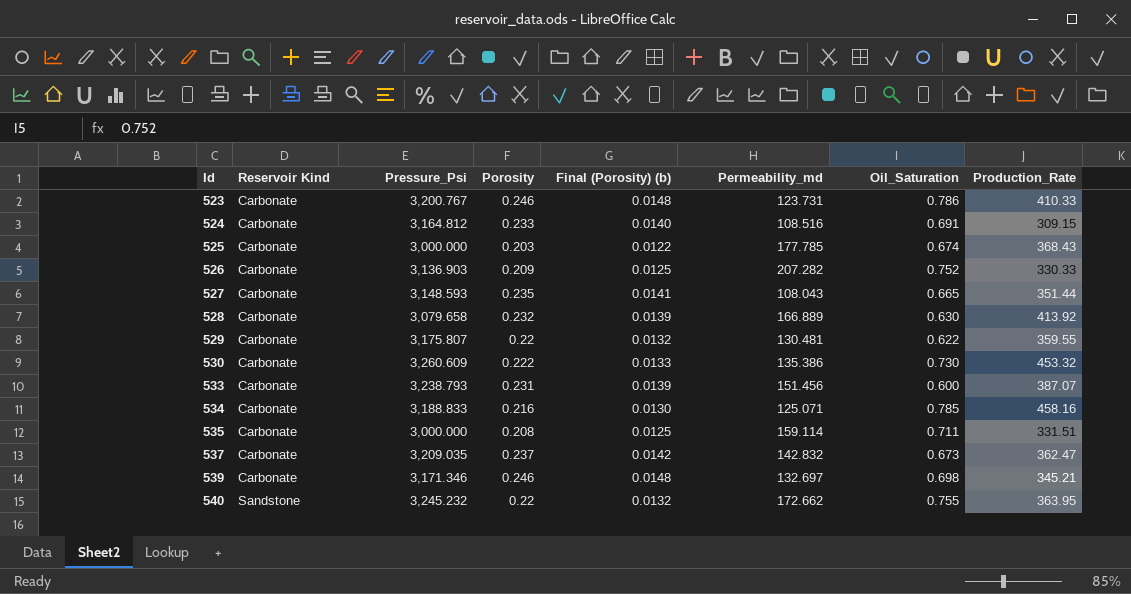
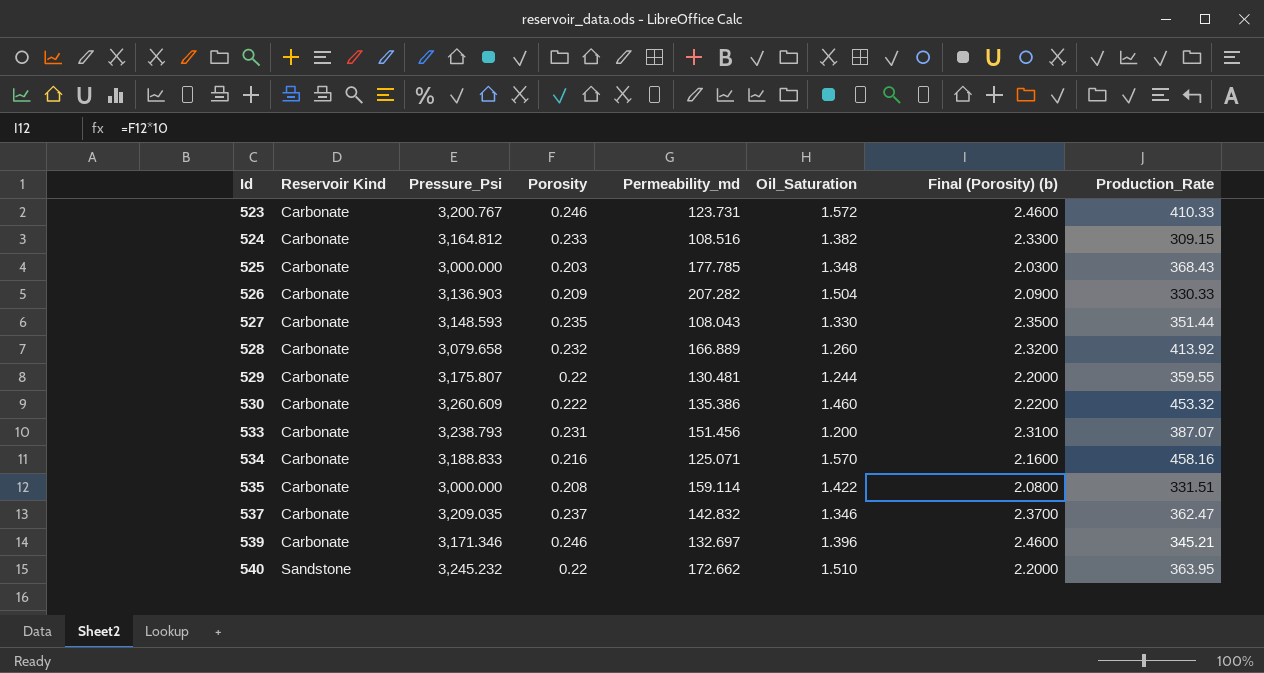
column Final (Porosity) (b) | formula: [Porosity] * 0.06 -> [Porosity] * 10
column Final (Porosity) (b) | position: 5 -> 7
523 | Oil_Saturation: 0.786 -> 1.572
524 | Oil_Saturation: 0.691 -> 1.382
525 | Oil_Saturation: 0.674 -> 1.348
526 | Oil_Saturation: 0.752 -> 1.504
527 | Oil_Saturation: 0.665 -> 1.330
528 | Oil_Saturation: 0.630 -> 1.260
529 | Oil_Saturation: 0.622 -> 1.244
530 | Oil_Saturation: 0.730 -> 1.460
533 | Oil_Saturation: 0.600 -> 1.200
534 | Oil_Saturation: 0.785 -> 1.570
535 | Oil_Saturation: 0.711 -> 1.422
537 | Oil_Saturation: 0.673 -> 1.346
539 | Oil_Saturation: 0.698 -> 1.396
540 | Oil_Saturation: 0.755 -> 1.510

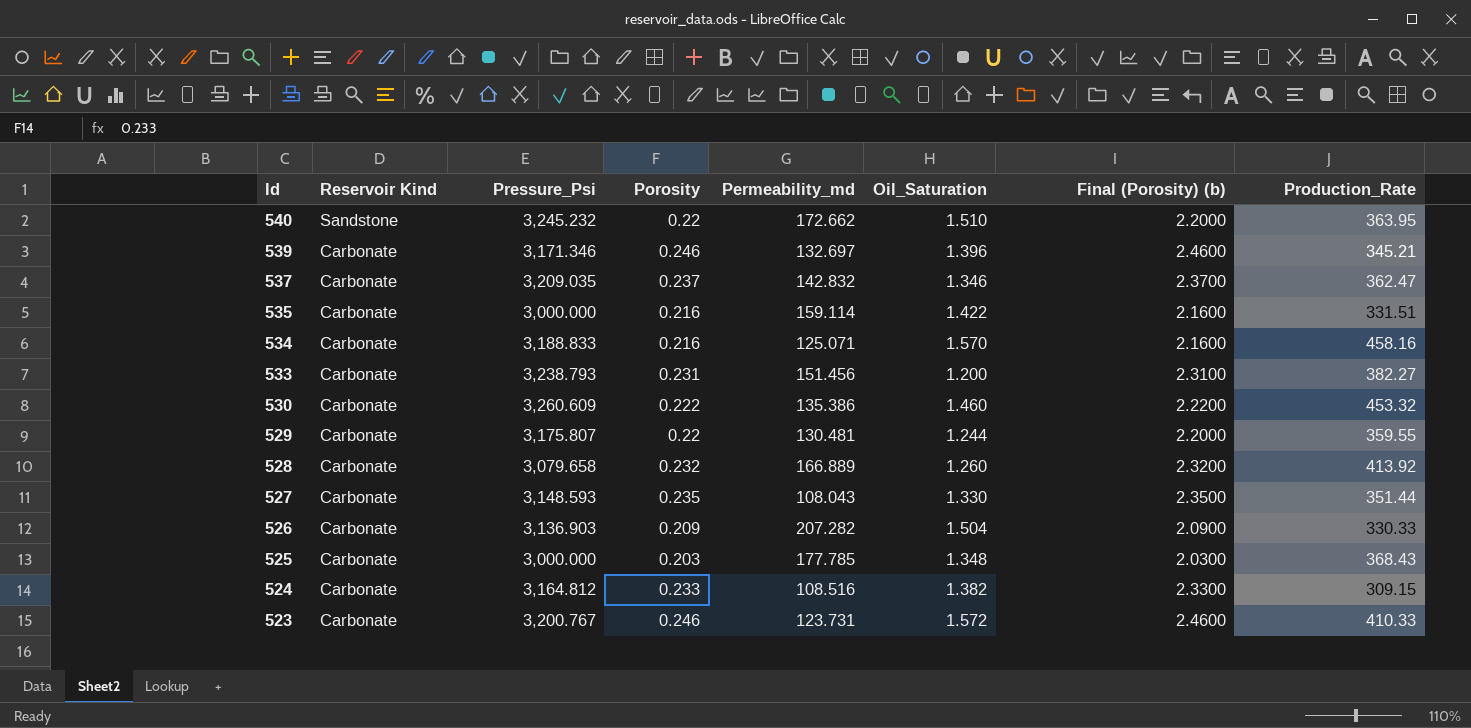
row order: Id ascending -> Id descending
535 | Porosity: 0.208 -> 0.216
535 | Final (Porosity) (b): 2.0800 -> 2.1600
533 | Production_Rate: 387.07 -> 382.27

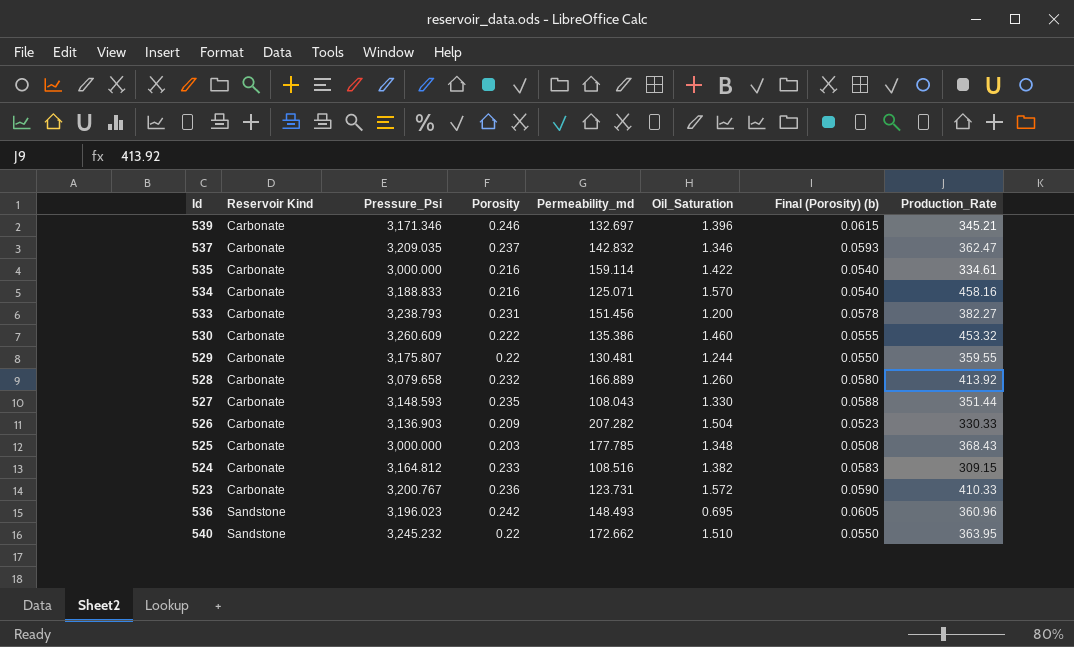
row order: Id descending -> Reservoir Kind ascending
column Final (Porosity) (b) | formula: [Porosity] * 10 -> [Porosity] * 0.25
535 | Production_Rate: 331.51 -> 334.61
523 | Porosity: 0.246 -> 0.236
row 536: none -> Sandstone | 3,196.023 | 0.242 | 148.493 | 0.695 | 0.0605 | 360.96

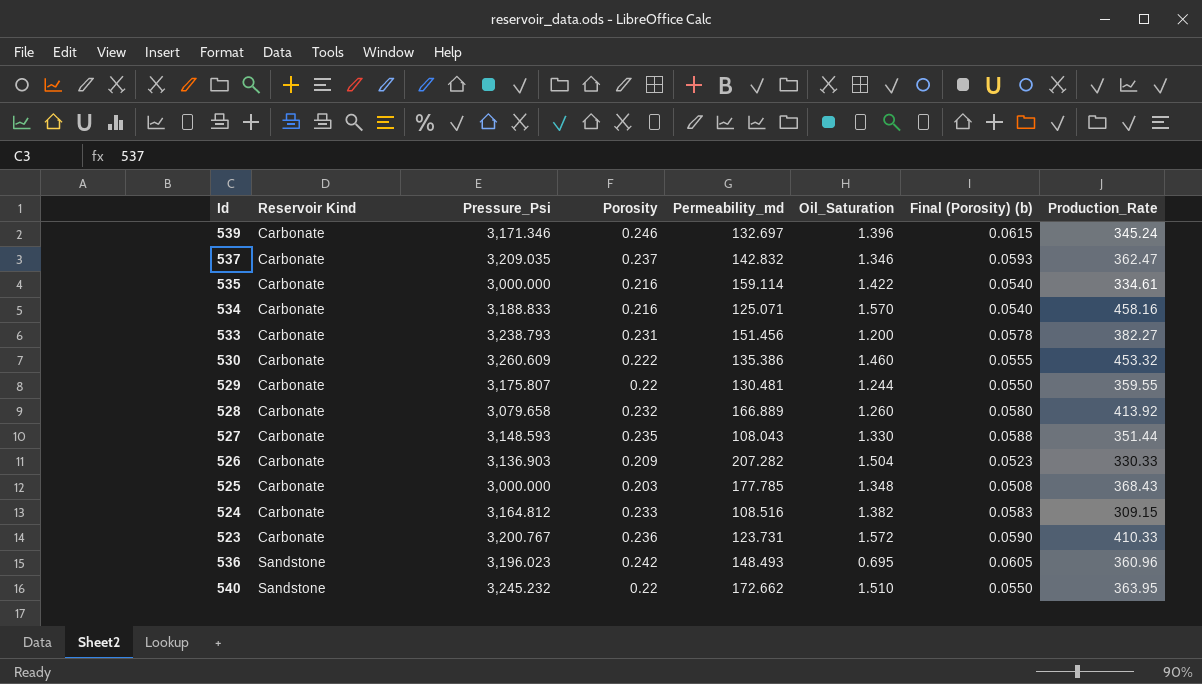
539 | Production_Rate: 345.21 -> 345.24

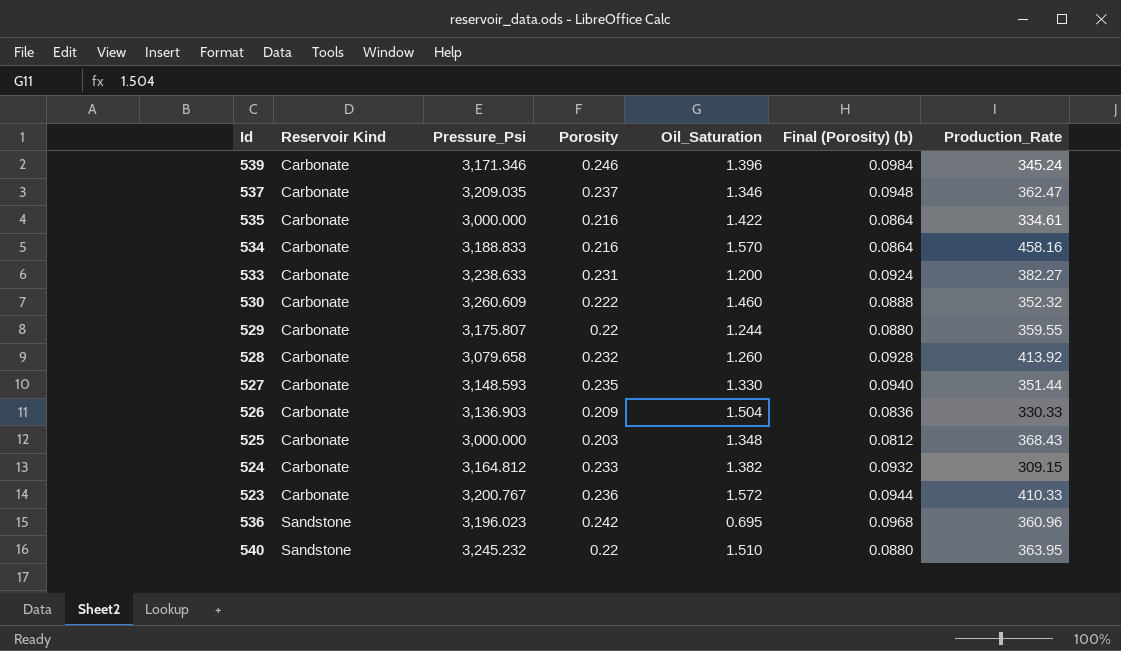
column Permeability_md | position: 5 -> none
column Final (Porosity) (b) | formula: [Porosity] * 0.25 -> [Porosity] * 0.4
533 | Pressure_Psi: 3,238.793 -> 3,238.633
530 | Production_Rate: 453.32 -> 352.32

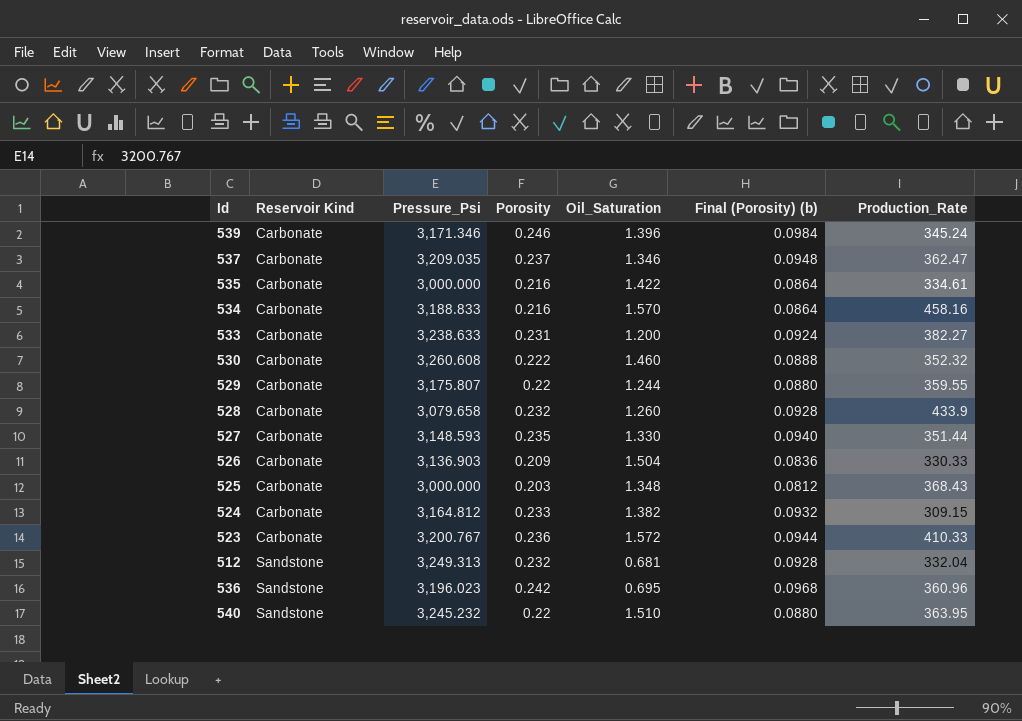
530 | Pressure_Psi: 3,260.609 -> 3,260.608
528 | Production_Rate: 413.92 -> 433.9
row 512: none -> Sandstone | 3,249.313 | 0.232 | 0.681 | 0.0928 | 332.04

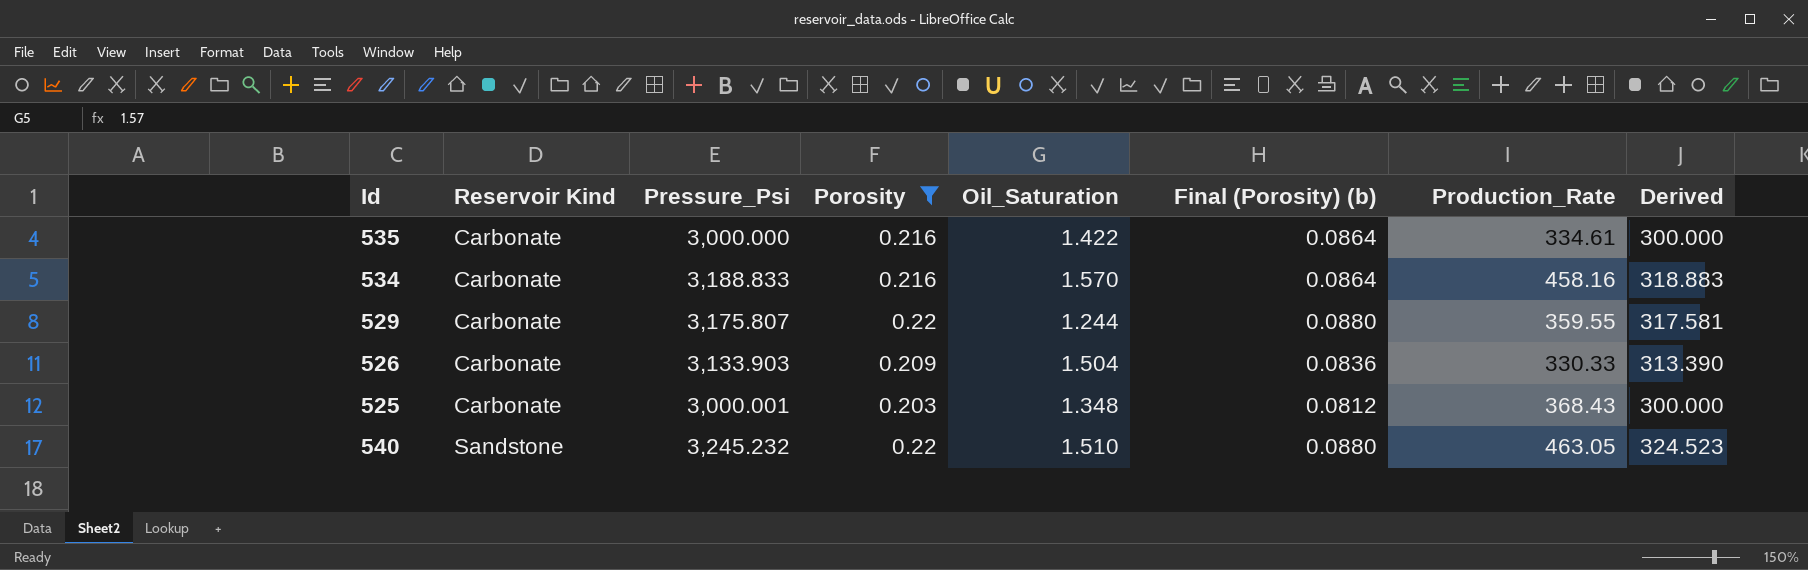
filter: none -> Porosity <= 0.22
column Derived | formula: none -> [Pressure_Psi] * 0.1
526 | Pressure_Psi: 3,136.903 -> 3,133.903
525 | Pressure_Psi: 3,000.000 -> 3,000.001
540 | Production_Rate: 363.95 -> 463.05

